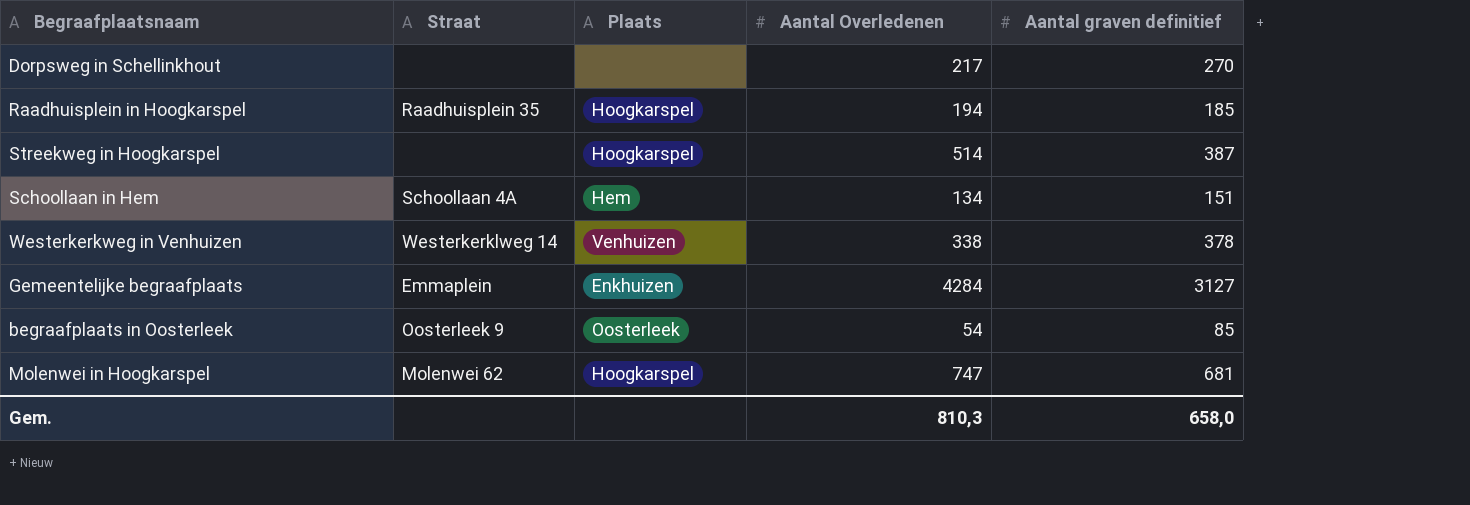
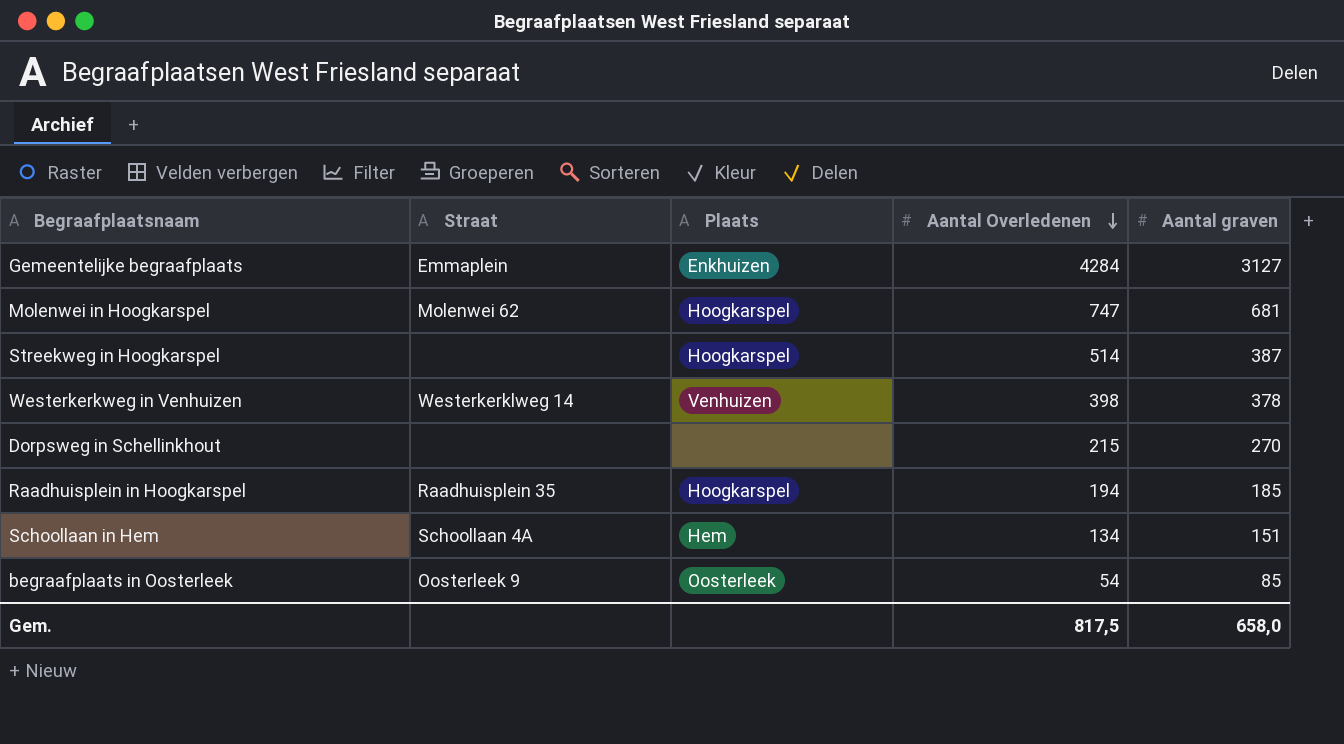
row order: none -> Aantal Overledenen descending
column name: Aantal graven definitief -> Aantal graven
Westerkerkweg in Venhuizen | Aantal Overledenen: 338 -> 398
Dorpsweg in Schellinkhout | Aantal Overledenen: 217 -> 215
Gem. | Aantal Overledenen: 810,3 -> 817,5

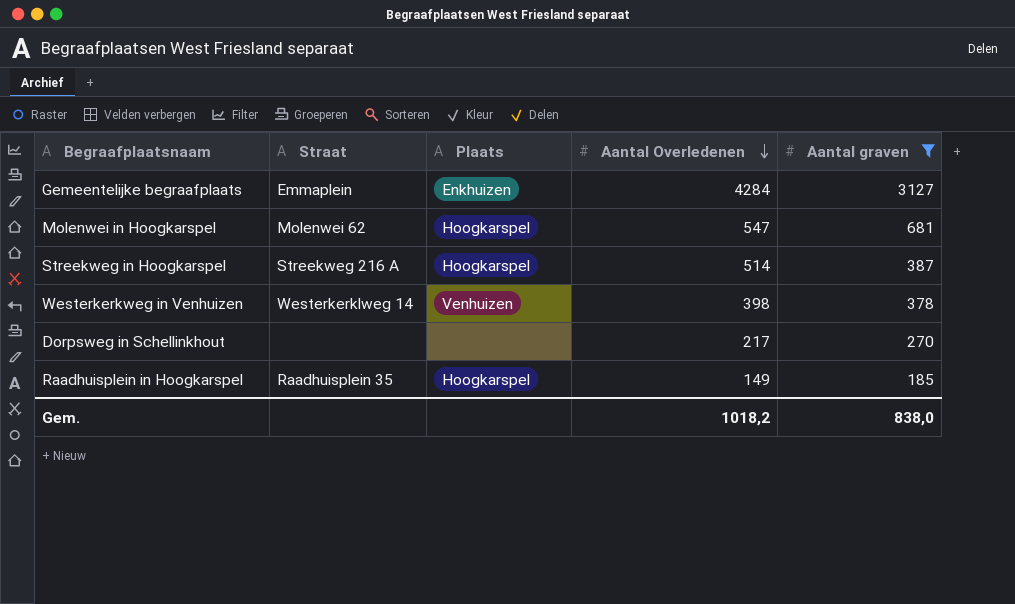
filter: none -> Aantal graven >= 185
Molenwei in Hoogkarspel | Aantal Overledenen: 747 -> 547
Streekweg in Hoogkarspel | Straat: none -> Streekweg 216 A
Dorpsweg in Schellinkhout | Aantal Overledenen: 215 -> 217
Raadhuisplein in Hoogkarspel | Aantal Overledenen: 194 -> 149
Gem. | Aantal Overledenen: 817,5 -> 1018,2
Gem. | Aantal graven: 658,0 -> 838,0

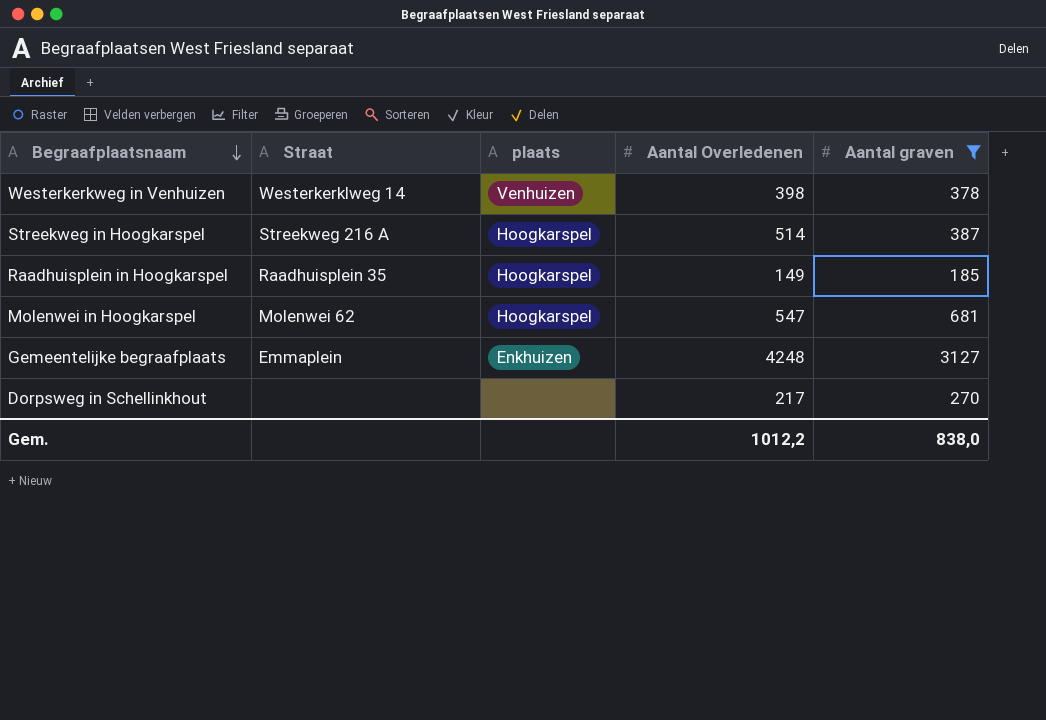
row order: Aantal Overledenen descending -> Begraafplaatsnaam descending
column name: Plaats -> plaats
Gemeentelijke begraafplaats | Aantal Overledenen: 4284 -> 4248
Gem. | Aantal Overledenen: 1018,2 -> 1012,2

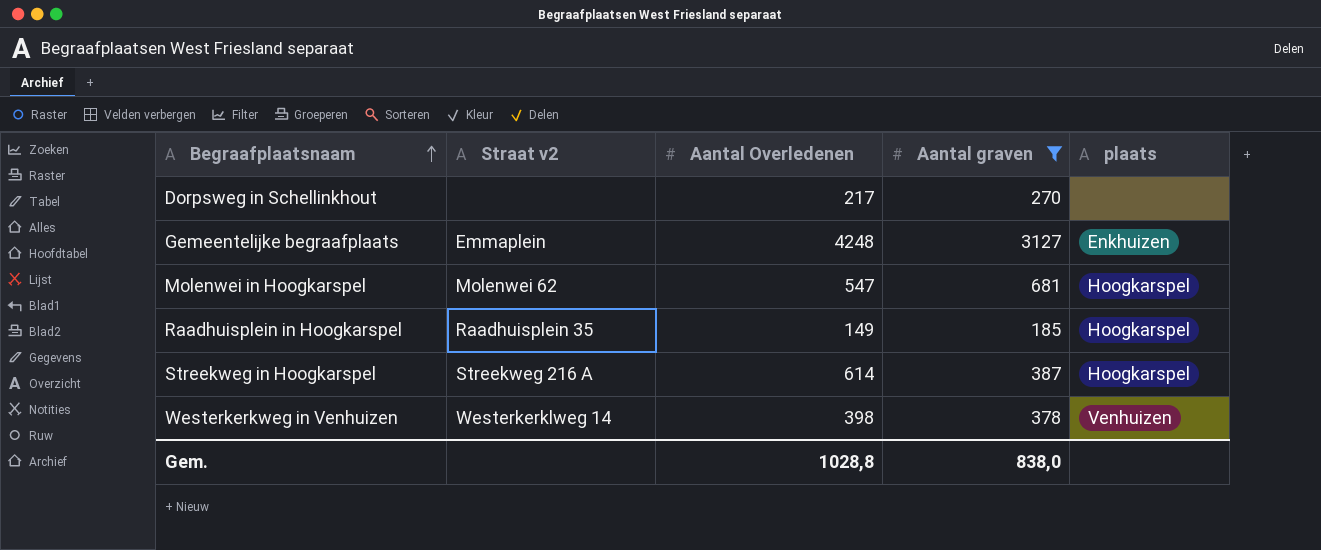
row order: Begraafplaatsnaam descending -> Begraafplaatsnaam ascending
column name: Straat -> Straat v2
column plaats | position: 3 -> 5
Streekweg in Hoogkarspel | Aantal Overledenen: 514 -> 614
Gem. | Aantal Overledenen: 1012,2 -> 1028,8

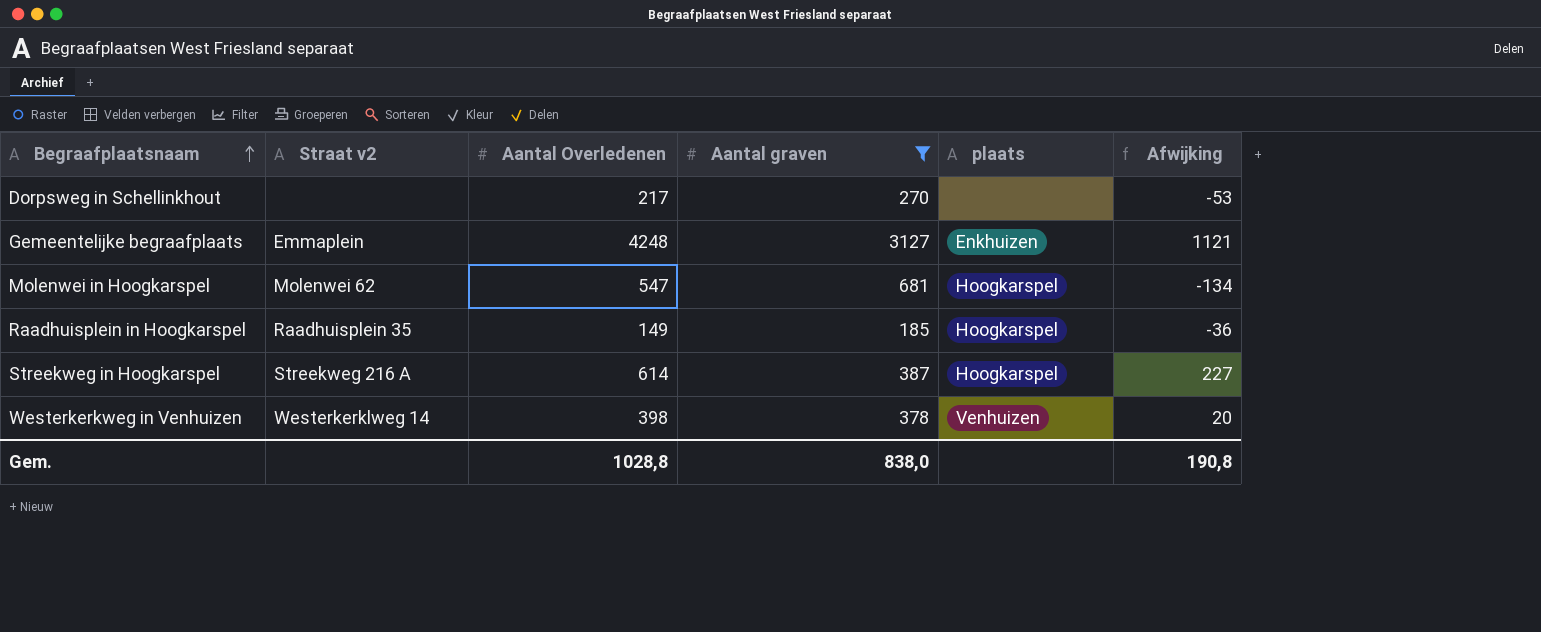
column Afwijking | formula: none -> [Aantal Overledenen] - [Aantal graven]

